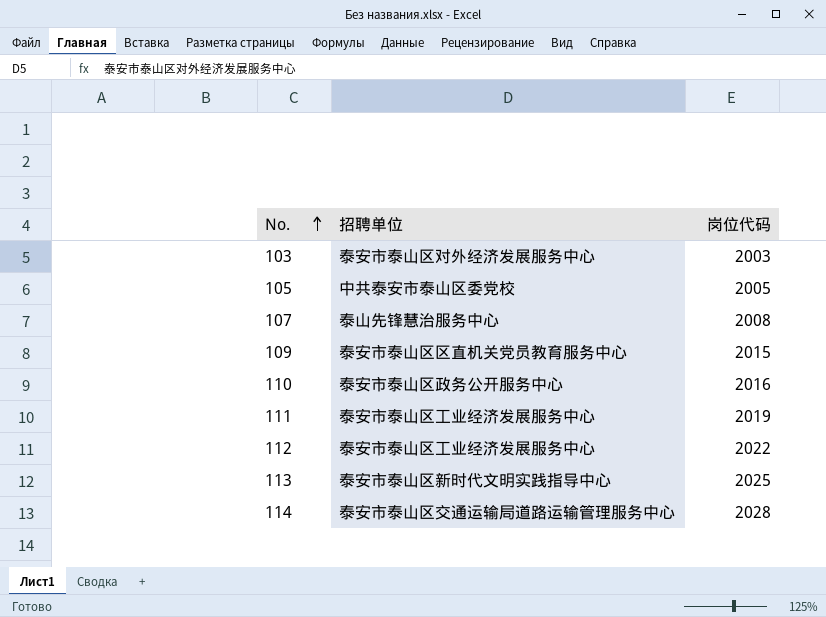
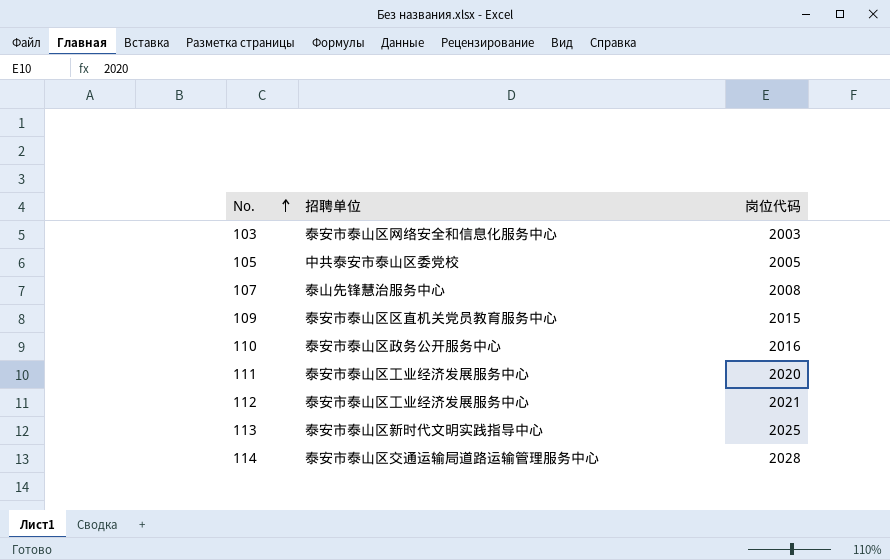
103 | 招聘单位: 泰安市泰山区对外经济发展服务中心 -> 泰安市泰山区网络安全和信息化服务中心
111 | 岗位代码: 2019 -> 2020
112 | 岗位代码: 2022 -> 2021

